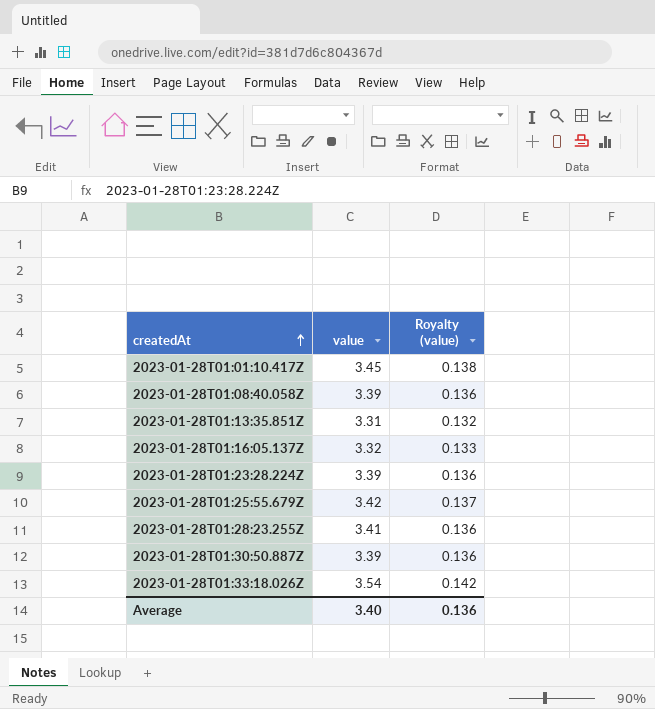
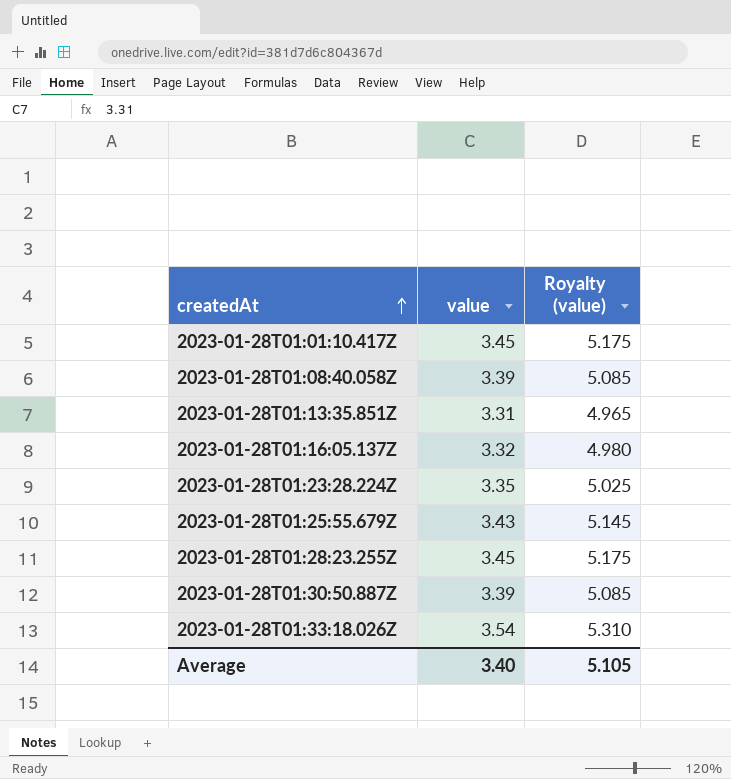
column Royalty (value) | formula: [value] * 0.04 -> [value] * 1.5
2023-01-28T01:23:28.224Z | value: 3.39 -> 3.35
2023-01-28T01:25:55.679Z | value: 3.42 -> 3.43
2023-01-28T01:28:23.255Z | value: 3.41 -> 3.45
Average | Royalty (value): 0.136 -> 5.105

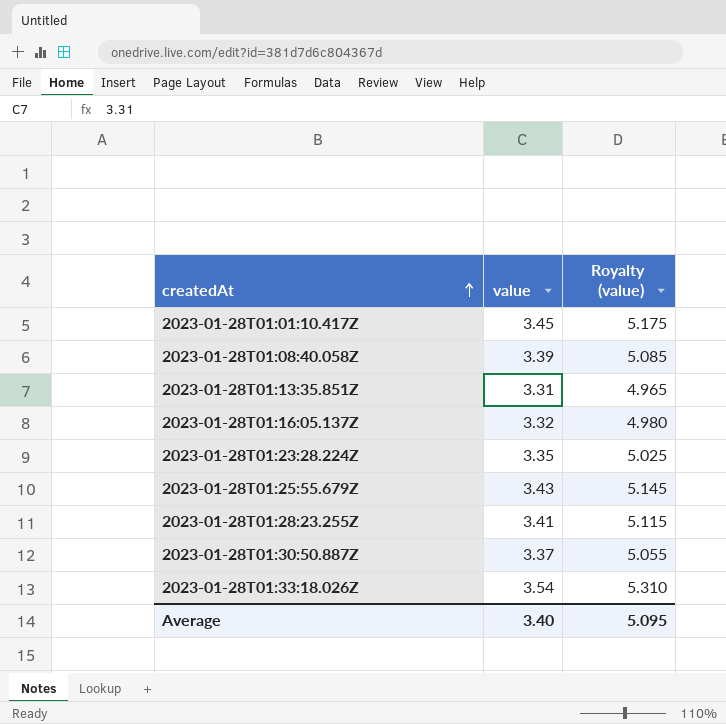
2023-01-28T01:28:23.255Z | value: 3.45 -> 3.41
2023-01-28T01:28:23.255Z | Royalty (value): 5.175 -> 5.115
2023-01-28T01:30:50.887Z | value: 3.39 -> 3.37
2023-01-28T01:30:50.887Z | Royalty (value): 5.085 -> 5.055
Average | Royalty (value): 5.105 -> 5.095

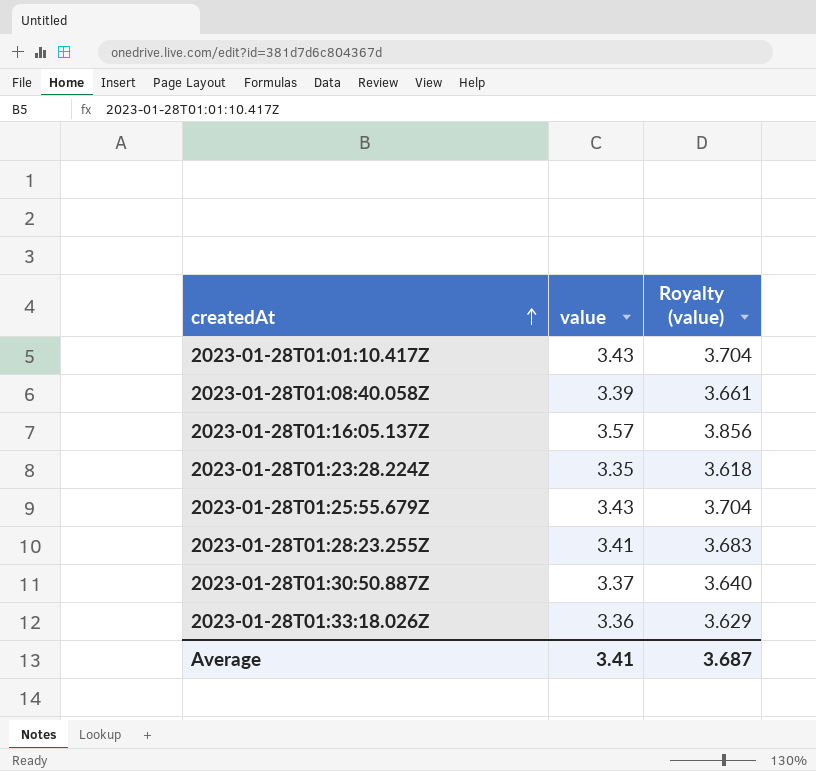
column Royalty (value) | formula: [value] * 1.5 -> [value] * 1.08
row 2023-01-28T01:13:35.851Z: 3.31 | 4.965 -> none
2023-01-28T01:01:10.417Z | value: 3.45 -> 3.43
2023-01-28T01:16:05.137Z | value: 3.32 -> 3.57
2023-01-28T01:33:18.026Z | value: 3.54 -> 3.36
Average | value: 3.40 -> 3.41
Average | Royalty (value): 5.095 -> 3.687

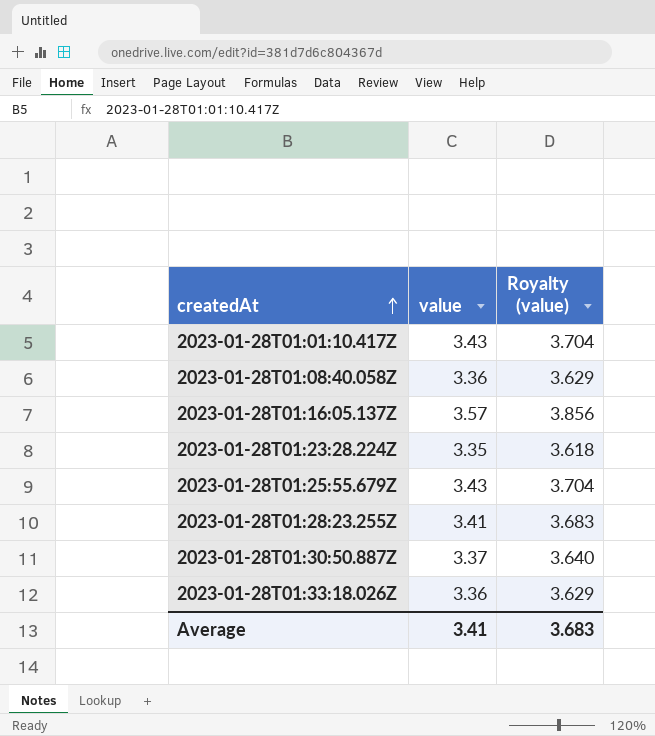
2023-01-28T01:08:40.058Z | value: 3.39 -> 3.36
2023-01-28T01:08:40.058Z | Royalty (value): 3.661 -> 3.629
Average | Royalty (value): 3.687 -> 3.683

